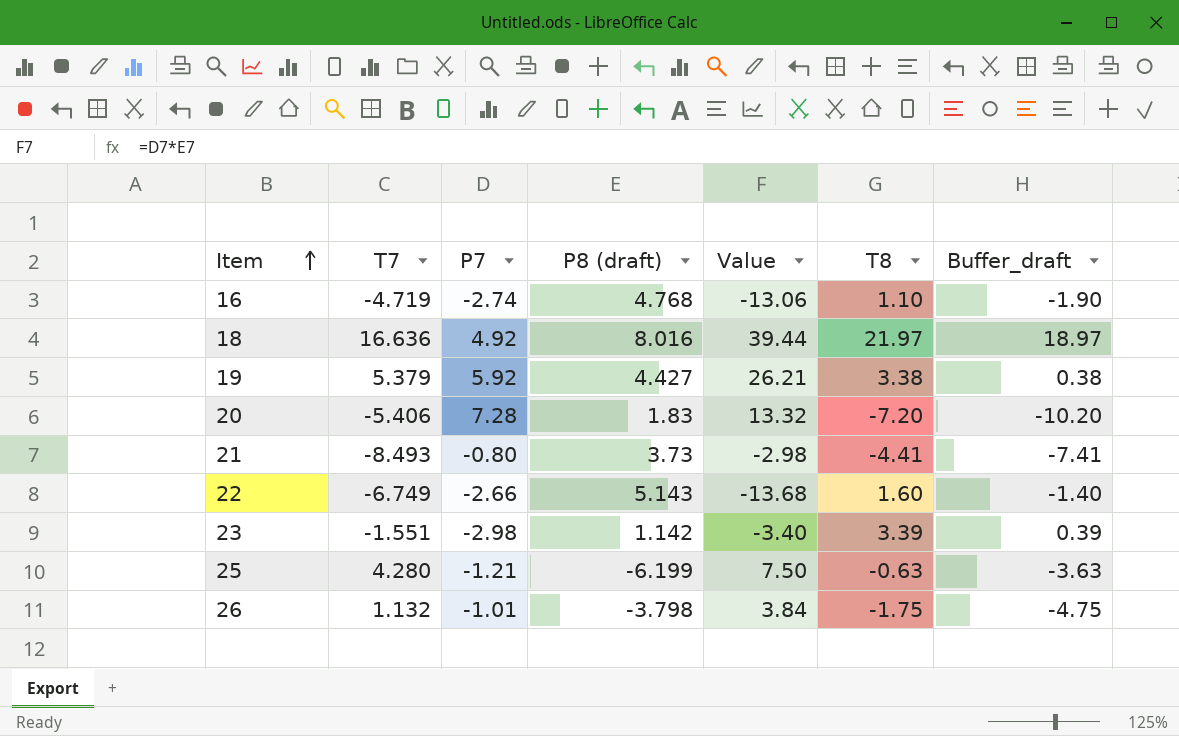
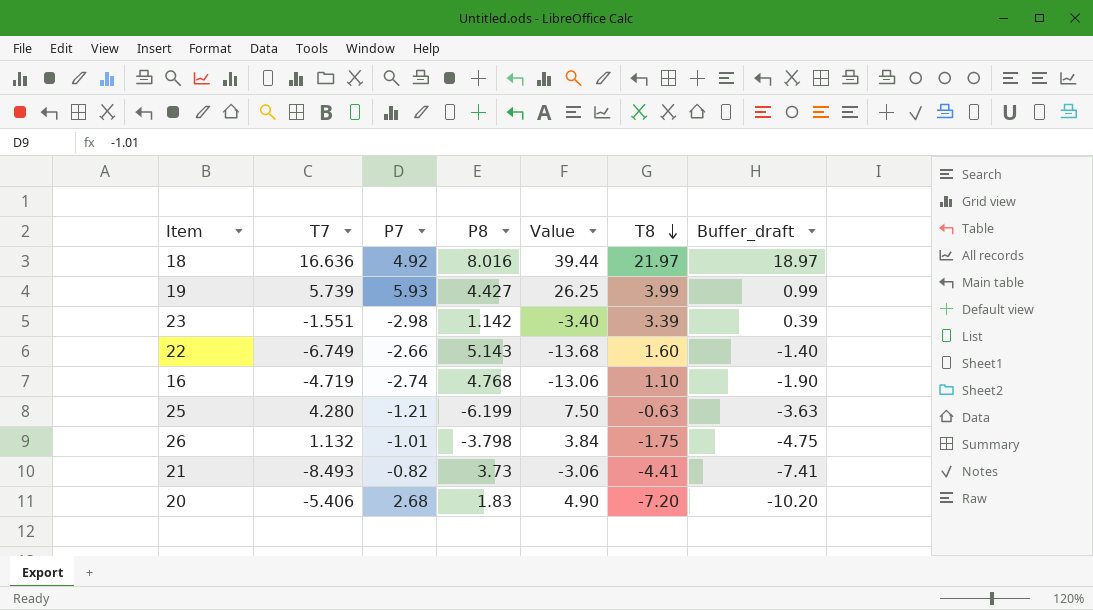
row order: Item ascending -> T8 descending
column name: P8 (draft) -> P8
19 | T7: 5.379 -> 5.739
19 | P7: 5.92 -> 5.93
19 | Value: 26.21 -> 26.25
19 | T8: 3.38 -> 3.99
19 | Buffer_draft: 0.38 -> 0.99
21 | P7: -0.80 -> -0.82
21 | Value: -2.98 -> -3.06
20 | P7: 7.28 -> 2.68
20 | Value: 13.32 -> 4.90

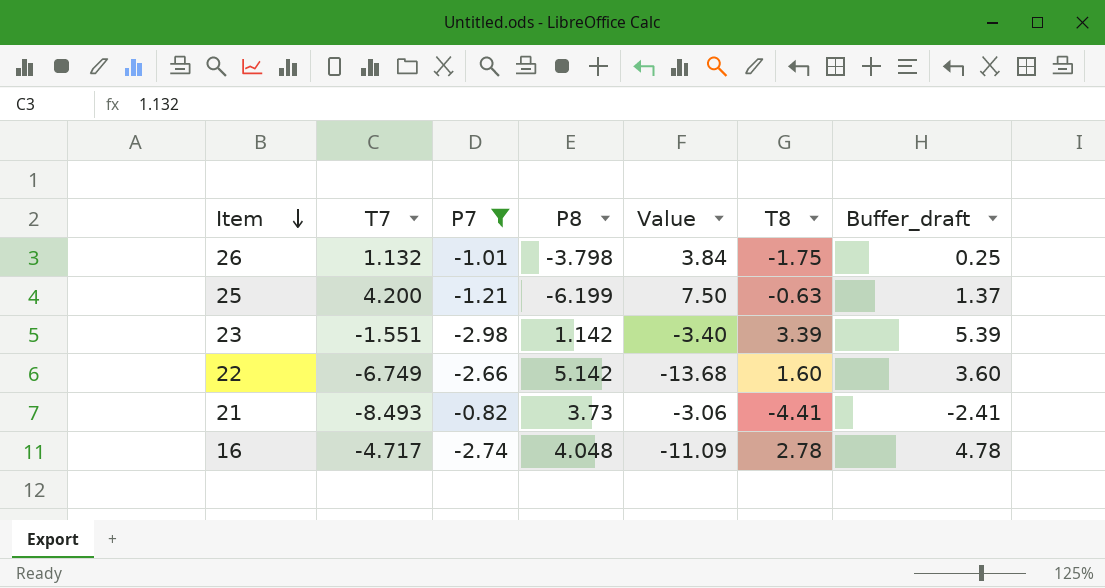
filter: none -> P7 <= -0.82
row order: T8 descending -> Item descending
column Buffer_draft | formula: [T8] - 3 -> [T8] + 2
25 | T7: 4.280 -> 4.200
22 | P8: 5.143 -> 5.142
16 | T7: -4.719 -> -4.717
16 | P8: 4.768 -> 4.048
16 | Value: -13.06 -> -11.09
16 | T8: 1.10 -> 2.78

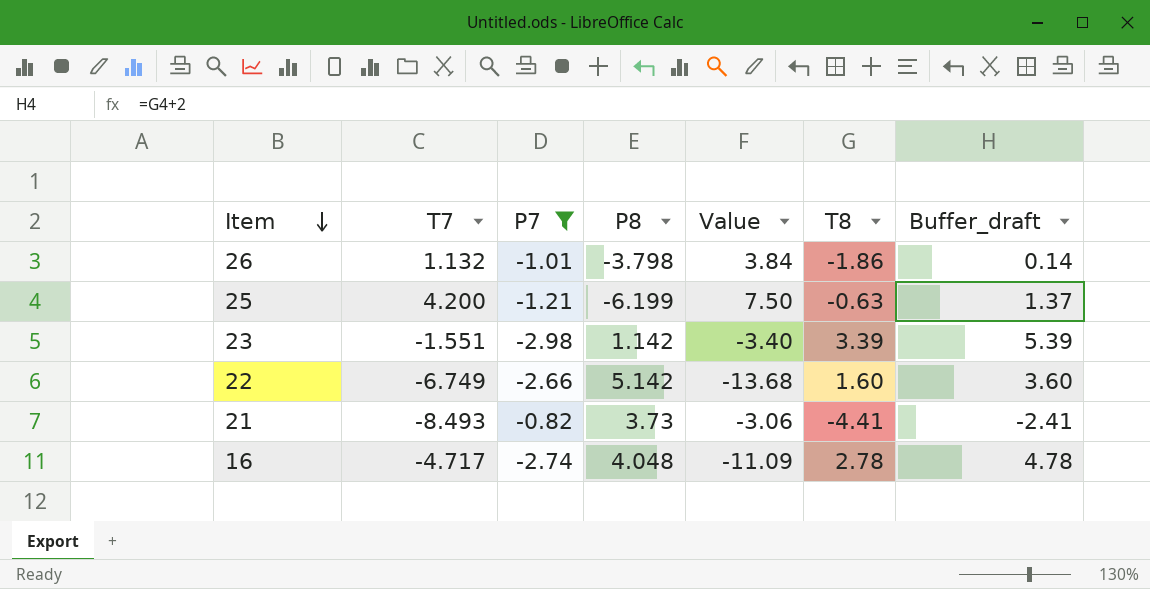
26 | T8: -1.75 -> -1.86
26 | Buffer_draft: 0.25 -> 0.14

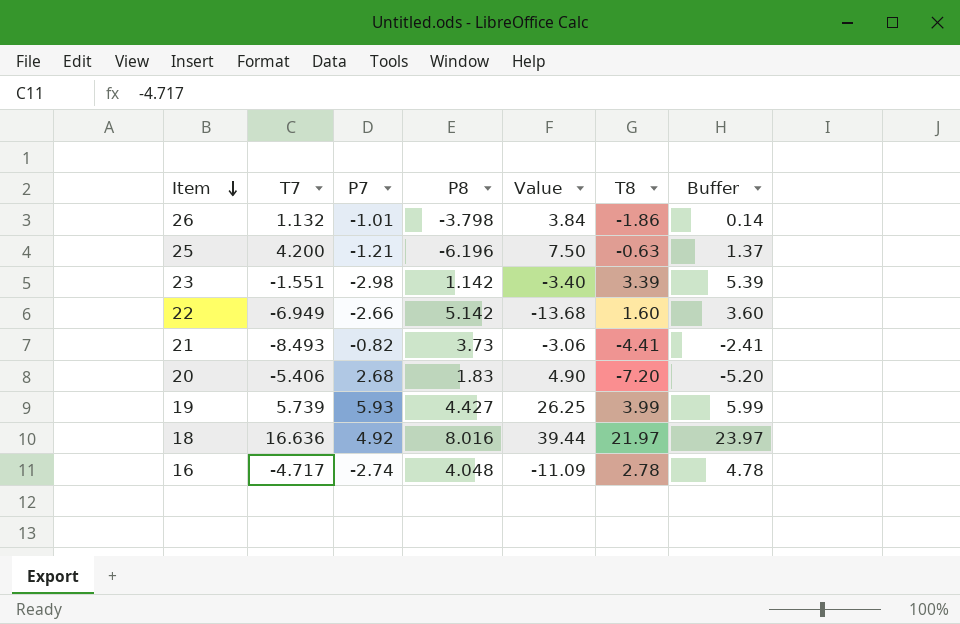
filter: P7 <= -0.82 -> none
column name: Buffer_draft -> Buffer
25 | P8: -6.199 -> -6.196
22 | T7: -6.749 -> -6.949

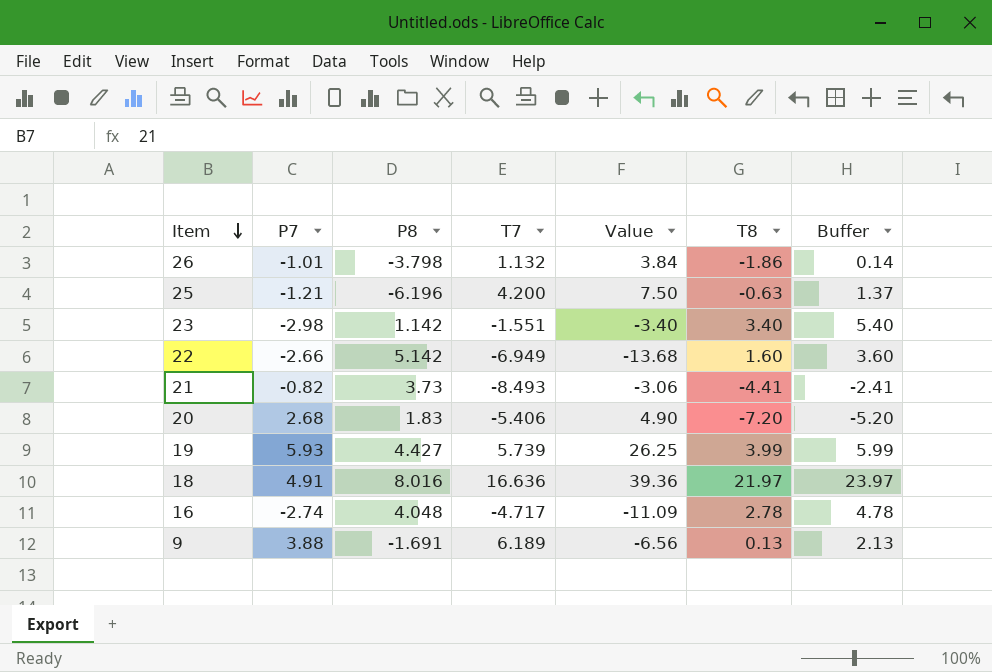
column T7 | position: 2 -> 4
23 | T8: 3.39 -> 3.40
23 | Buffer: 5.39 -> 5.40
18 | P7: 4.92 -> 4.91
18 | Value: 39.44 -> 39.36
row 9: none -> 3.88 | -1.691 | 6.189 | -6.56 | 0.13 | 2.13

